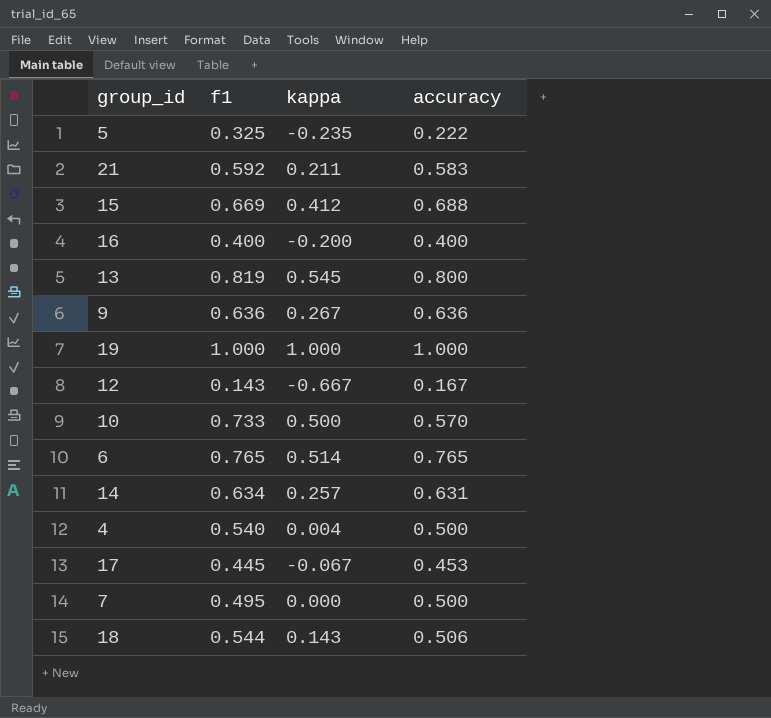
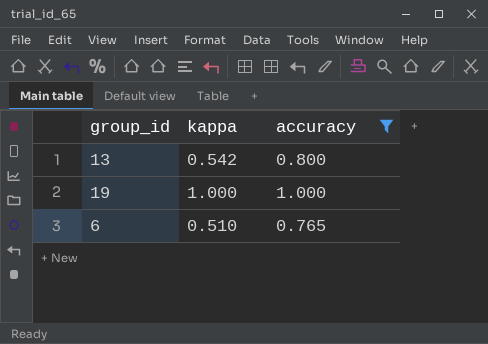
filter: none -> accuracy >= 0.765
column f1 | position: 2 -> none
13 | kappa: 0.545 -> 0.542
6 | kappa: 0.514 -> 0.510

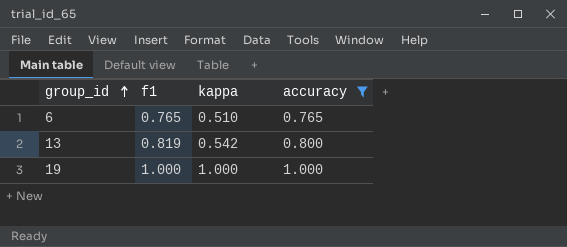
row order: none -> group_id ascending
column f1 | position: none -> 2

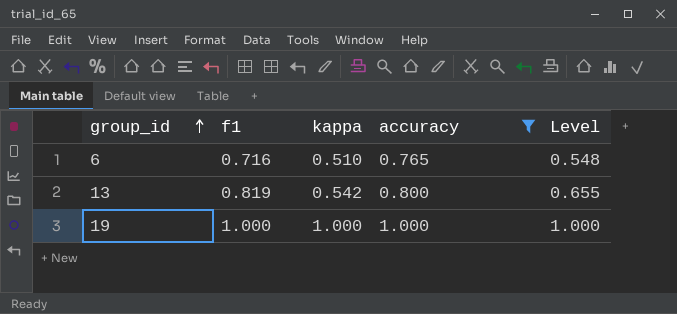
column Level | formula: none -> [f1] * [accuracy]
6 | f1: 0.765 -> 0.716

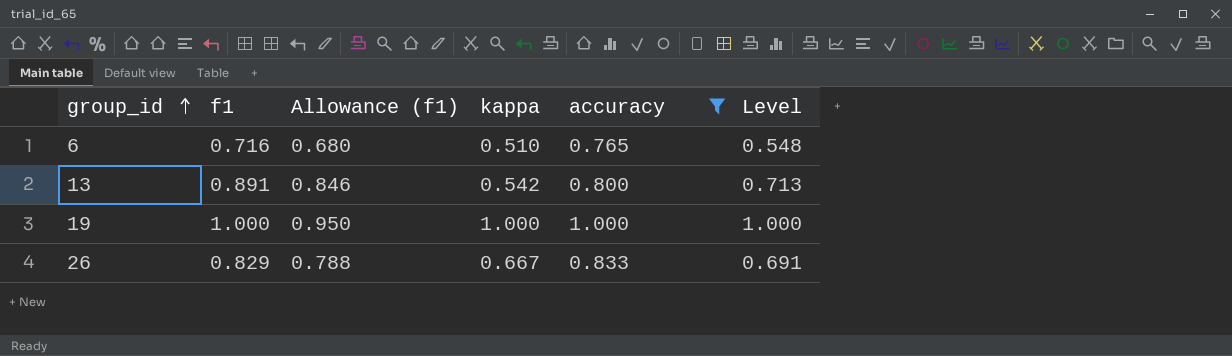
column Allowance (f1) | formula: none -> [f1] * 0.95
13 | f1: 0.819 -> 0.891
13 | Level: 0.655 -> 0.713
row 26: none -> 0.829 | 0.788 | 0.667 | 0.833 | 0.691

